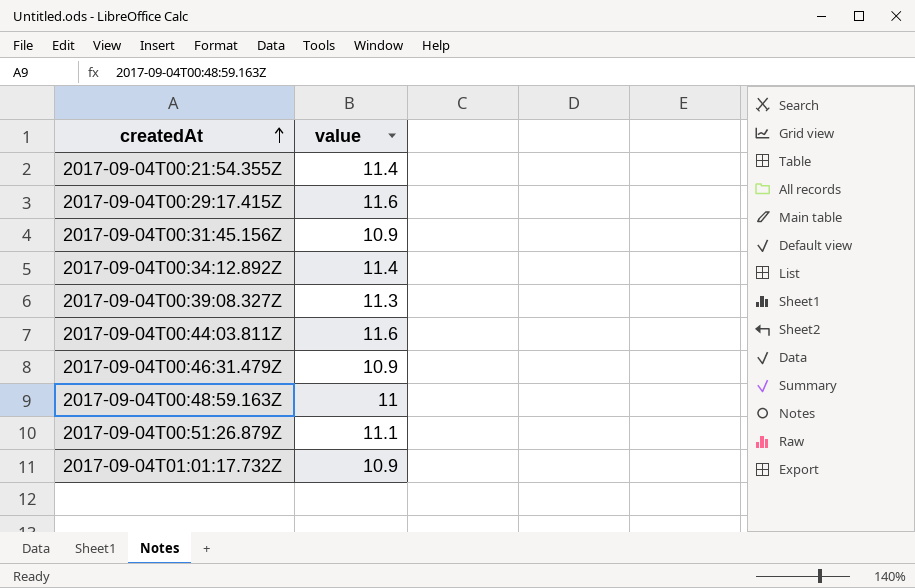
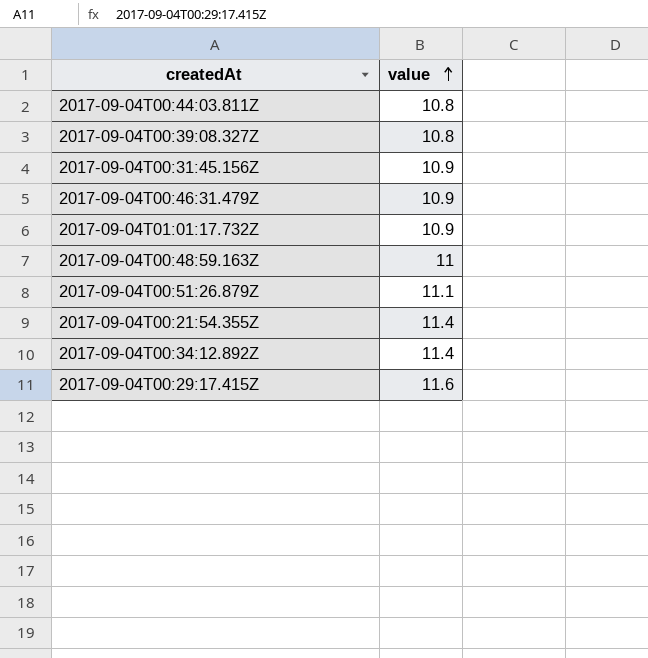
row order: createdAt ascending -> value ascending
2017-09-04T00:44:03.811Z | value: 11.6 -> 10.8
2017-09-04T00:39:08.327Z | value: 11.3 -> 10.8

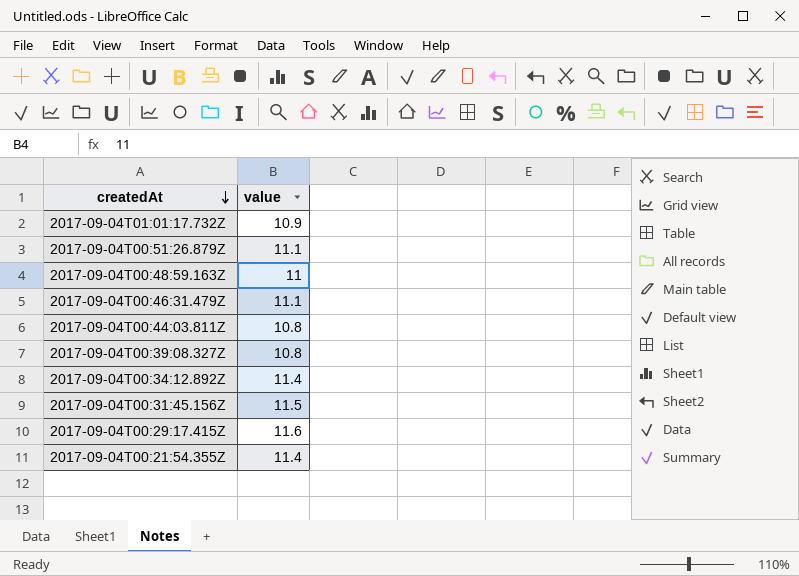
row order: value ascending -> createdAt descending
2017-09-04T00:46:31.479Z | value: 10.9 -> 11.1
2017-09-04T00:31:45.156Z | value: 10.9 -> 11.5

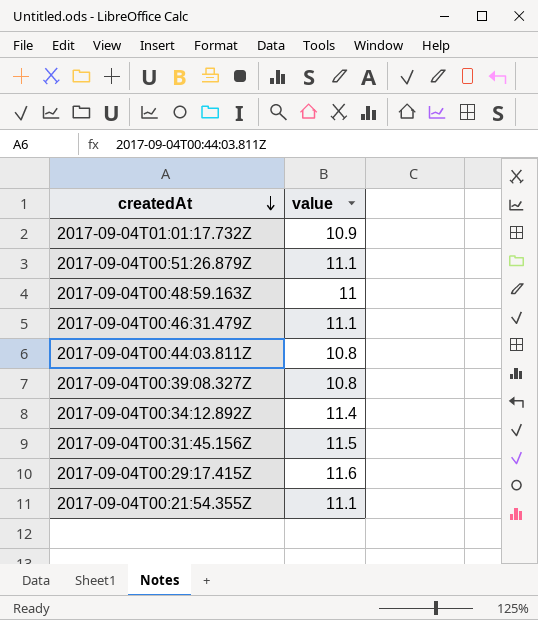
2017-09-04T00:21:54.355Z | value: 11.4 -> 11.1

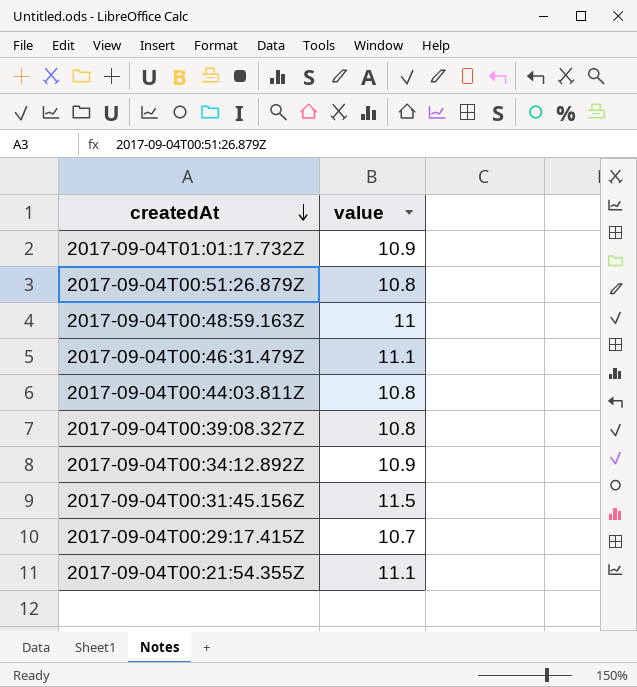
2017-09-04T00:51:26.879Z | value: 11.1 -> 10.8
2017-09-04T00:34:12.892Z | value: 11.4 -> 10.9
2017-09-04T00:29:17.415Z | value: 11.6 -> 10.7

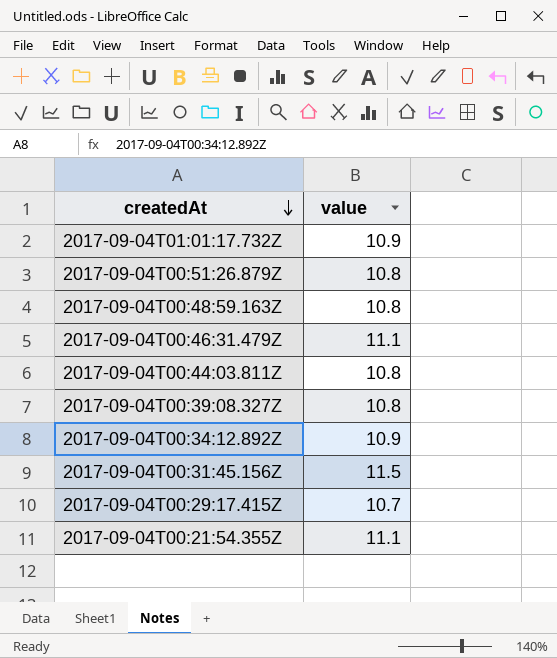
2017-09-04T00:48:59.163Z | value: 11 -> 10.8

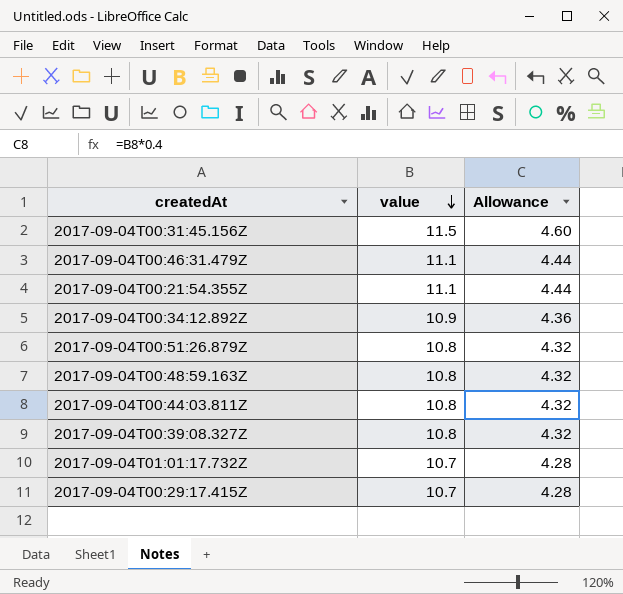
row order: createdAt descending -> value descending
column Allowance | formula: none -> [value] * 0.4
2017-09-04T01:01:17.732Z | value: 10.9 -> 10.7

